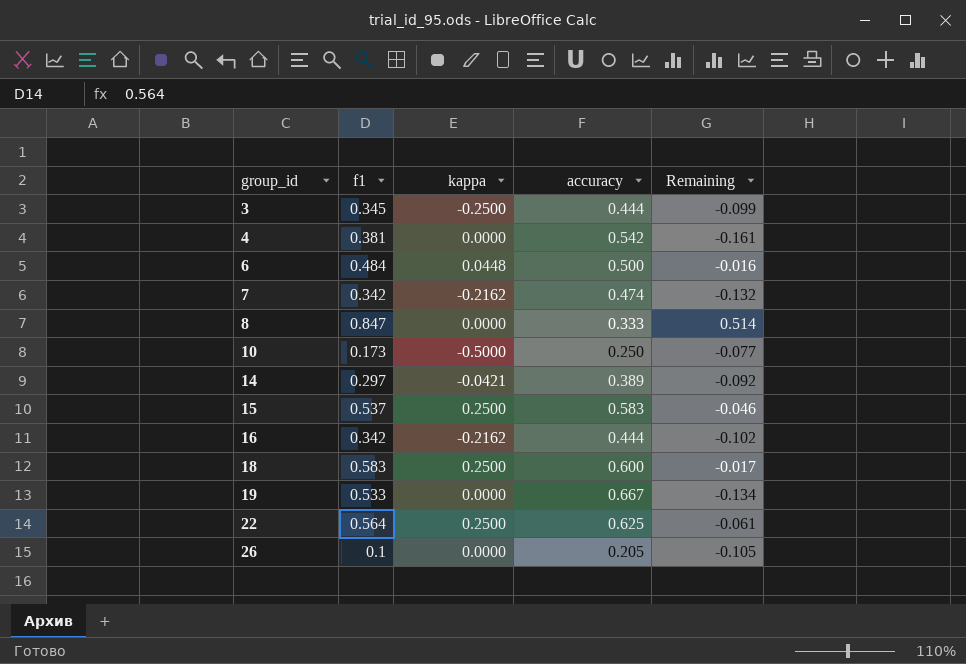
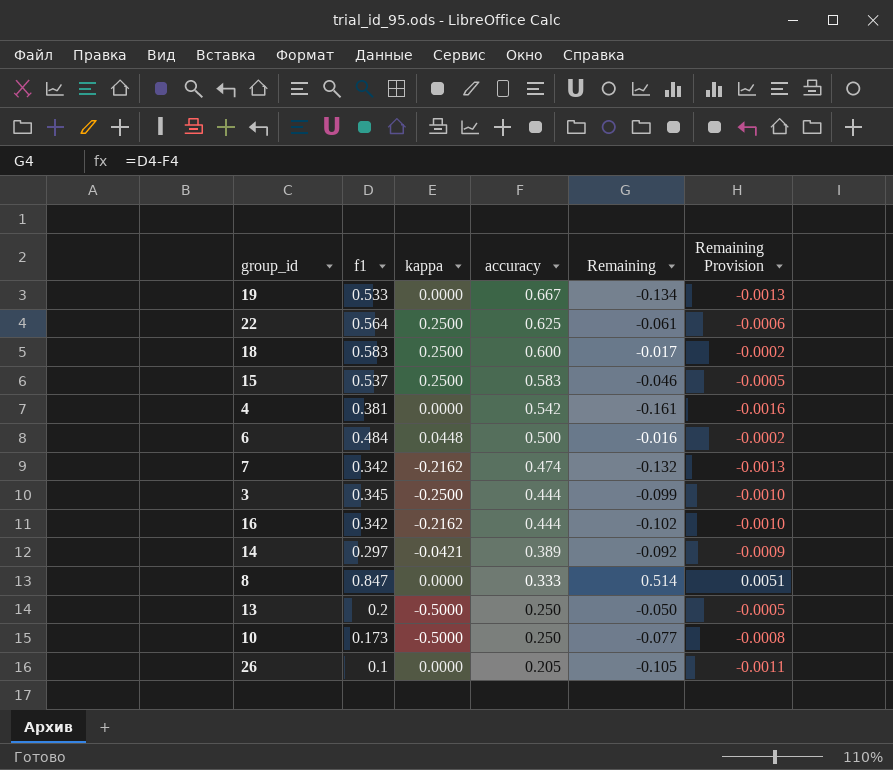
row order: group_id ascending -> accuracy descending
column Remaining Provision | formula: none -> [Remaining] * 0.01
row 13: none -> 0.2 | -0.5000 | 0.250 | -0.050 | -0.0005

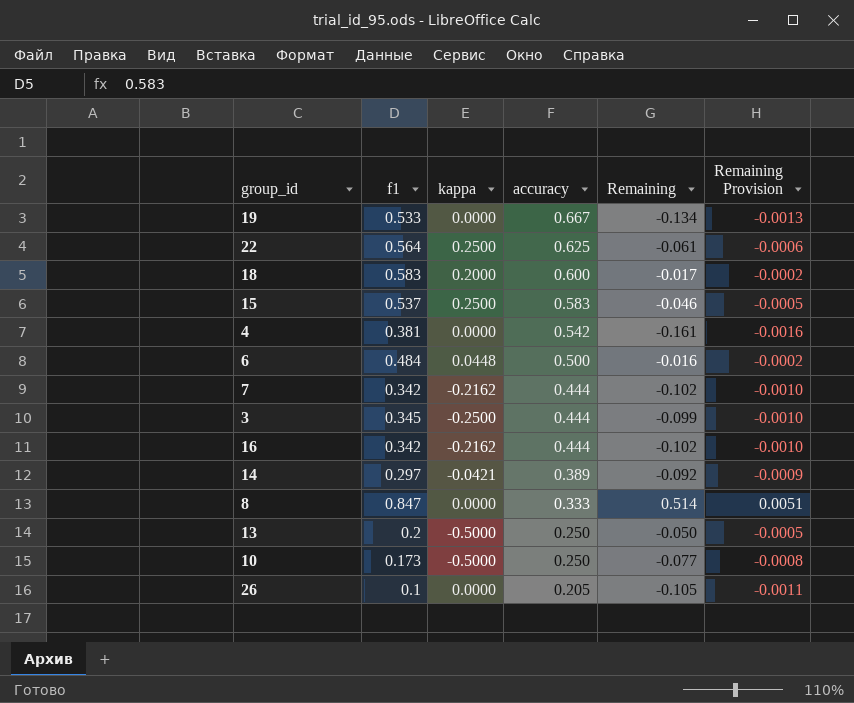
18 | kappa: 0.2500 -> 0.2000
7 | accuracy: 0.474 -> 0.444
7 | Remaining: -0.132 -> -0.102
7 | Remaining Provision: -0.0013 -> -0.0010

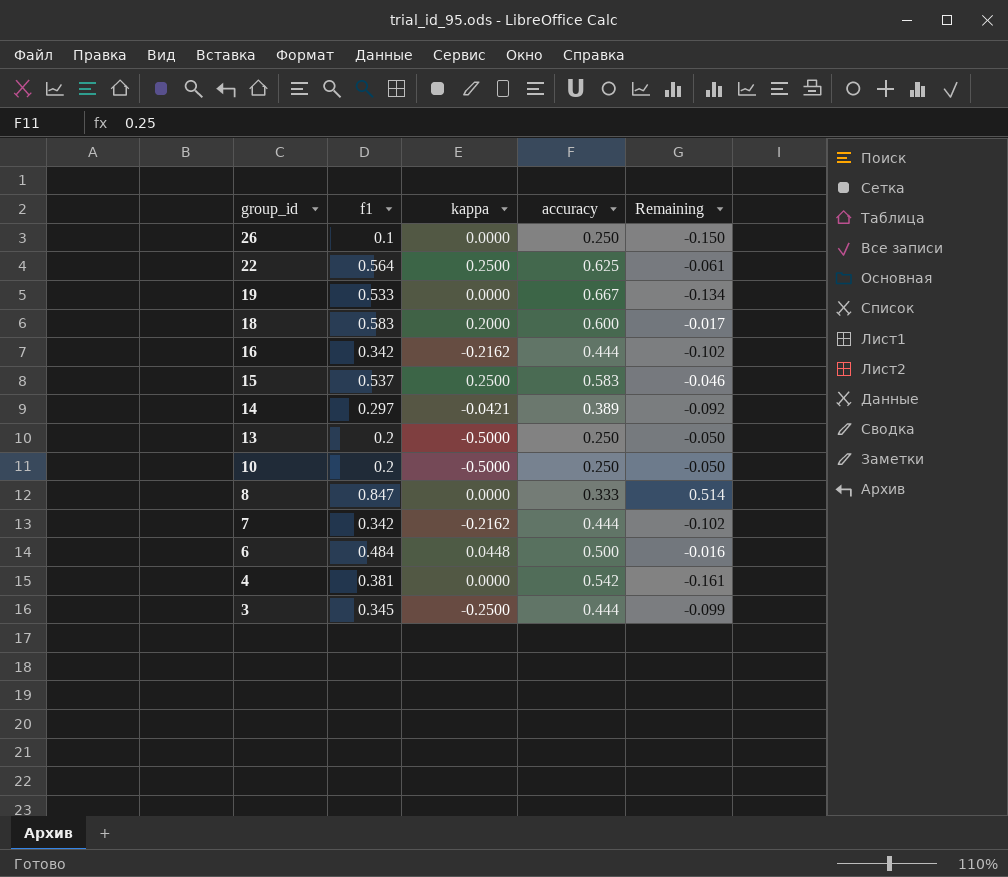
row order: accuracy descending -> group_id descending
column Remaining Provision | formula: [Remaining] * 0.01 -> none
26 | accuracy: 0.205 -> 0.250
26 | Remaining: -0.105 -> -0.150
10 | f1: 0.173 -> 0.2
10 | Remaining: -0.077 -> -0.050

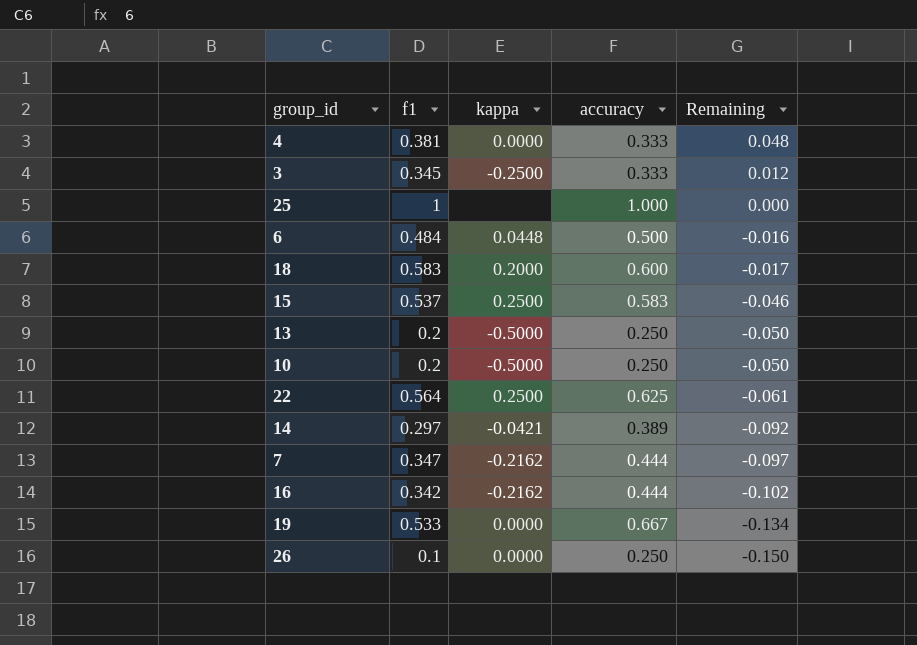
row order: group_id descending -> Remaining descending
row 8: 0.847 | 0.0000 | 0.333 | 0.514 -> none
4 | accuracy: 0.542 -> 0.333
4 | Remaining: -0.161 -> 0.048
3 | accuracy: 0.444 -> 0.333
3 | Remaining: -0.099 -> 0.012
row 25: none -> 1 | none | 1.000 | 0.000
7 | f1: 0.342 -> 0.347
7 | Remaining: -0.102 -> -0.097

